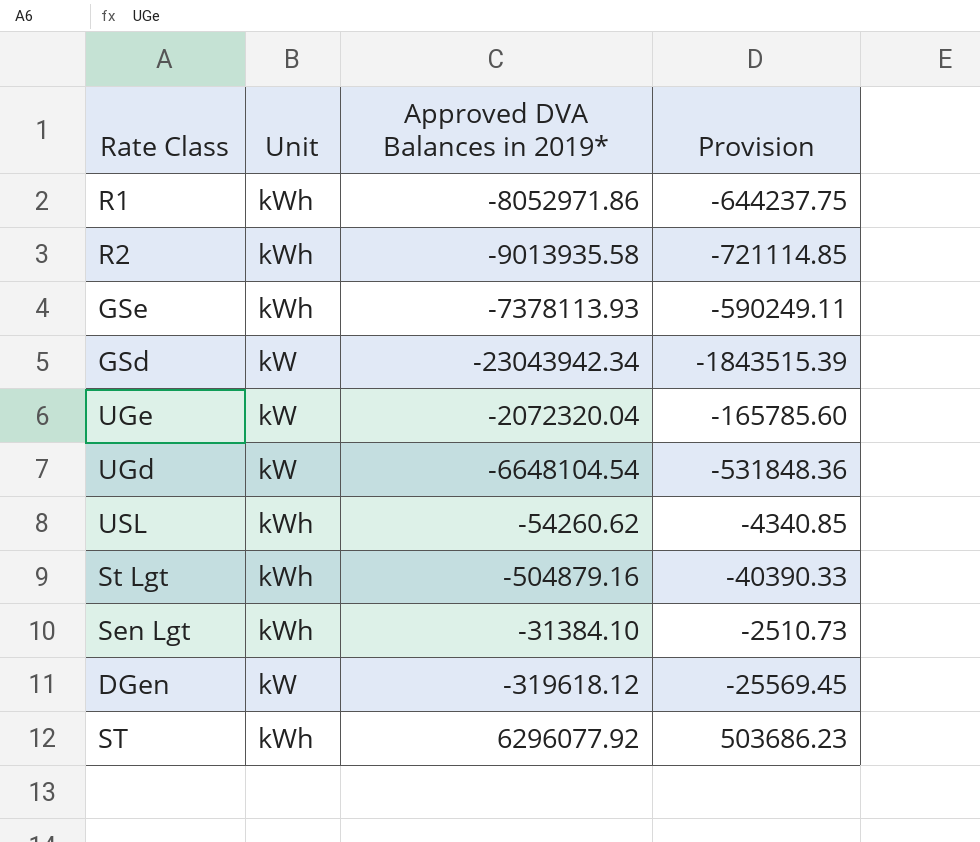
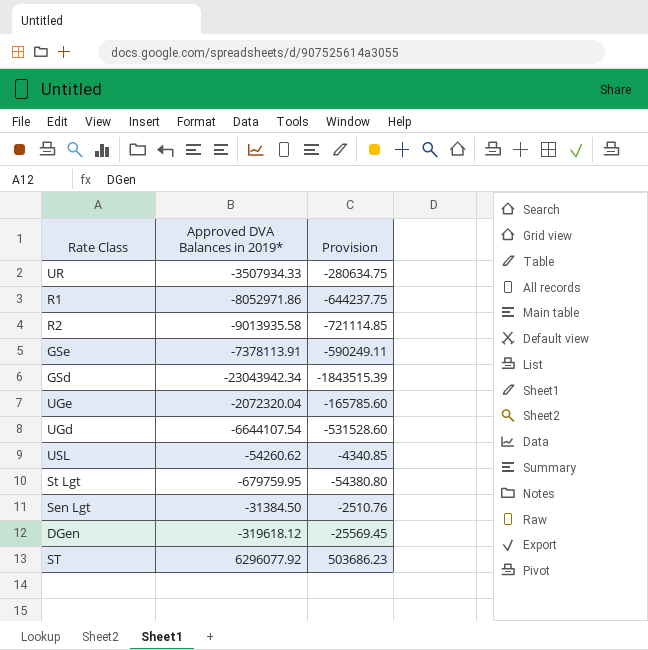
column Unit | position: 2 -> none
row UR: none -> -3507934.33 | -280634.75
GSe | Approved DVA Balances in 2019*: -7378113.93 -> -7378113.91
UGd | Approved DVA Balances in 2019*: -6648104.54 -> -6644107.54
UGd | Provision: -531848.36 -> -531528.60
St Lgt | Approved DVA Balances in 2019*: -504879.16 -> -679759.95
St Lgt | Provision: -40390.33 -> -54380.80
Sen Lgt | Approved DVA Balances in 2019*: -31384.10 -> -31384.50
Sen Lgt | Provision: -2510.73 -> -2510.76

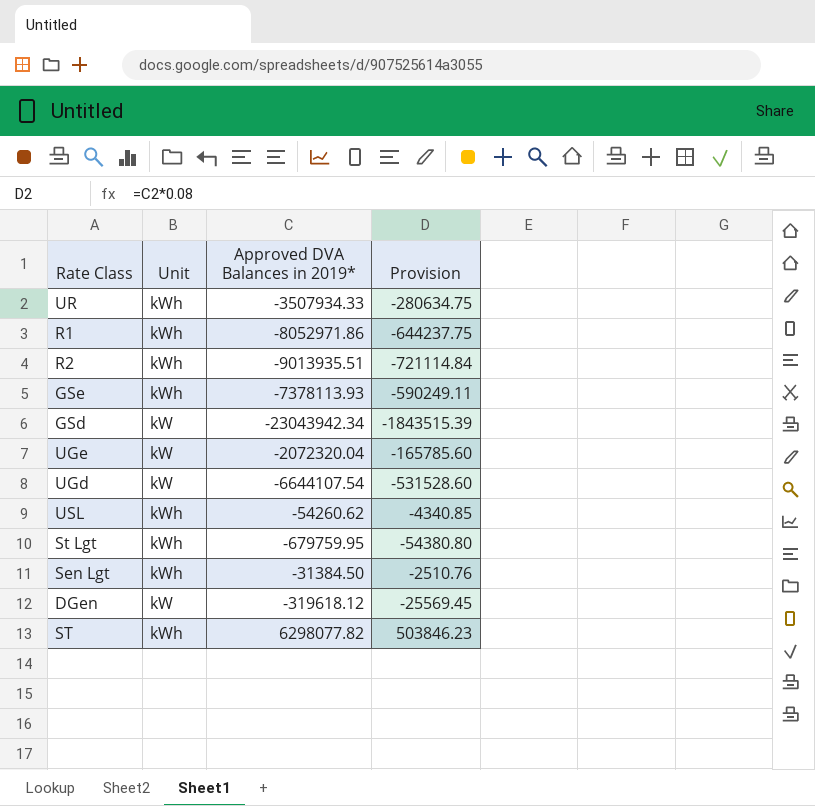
column Unit | position: none -> 2
R2 | Approved DVA Balances in 2019*: -9013935.58 -> -9013935.51
R2 | Provision: -721114.85 -> -721114.84
GSe | Approved DVA Balances in 2019*: -7378113.91 -> -7378113.93
ST | Approved DVA Balances in 2019*: 6296077.92 -> 6298077.82
ST | Provision: 503686.23 -> 503846.23

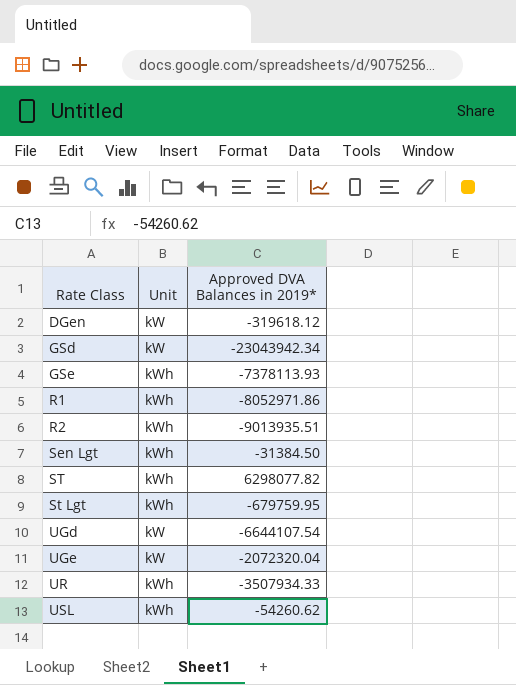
row order: none -> Rate Class ascending
column Provision | formula: [Approved DVA Balances in 2019*] * 0.08 -> none

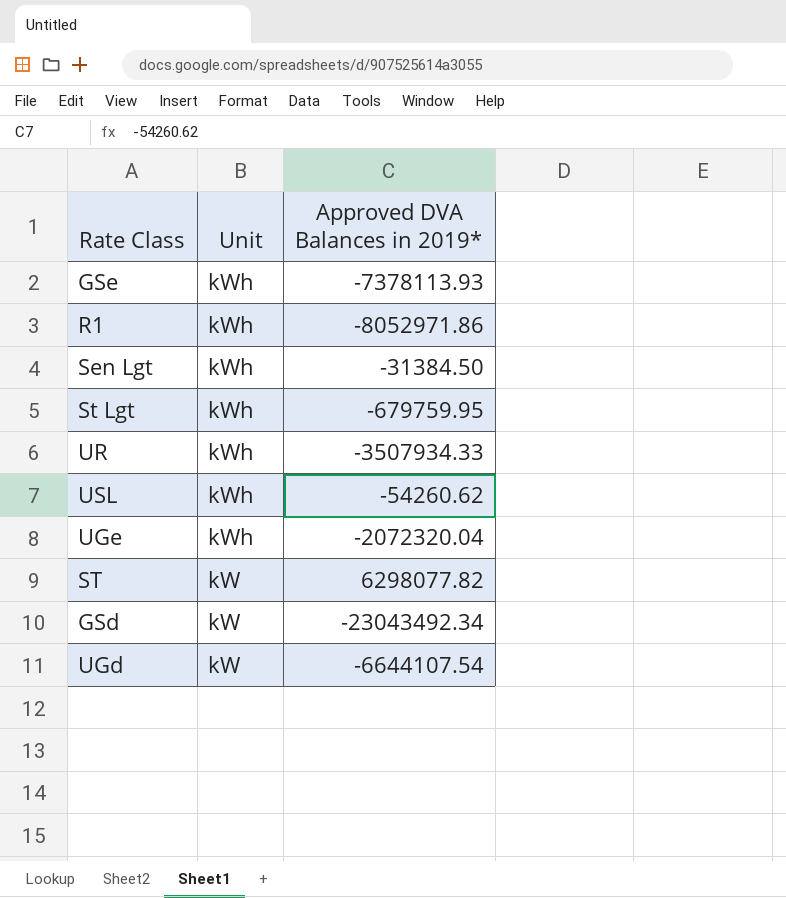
row order: Rate Class ascending -> Unit descending
row DGen: kW | -319618.12 -> none
row R2: kWh | -9013935.51 -> none
UGe | Unit: kW -> kWh
ST | Unit: kWh -> kW
GSd | Approved DVA Balances in 2019*: -23043942.34 -> -23043492.34

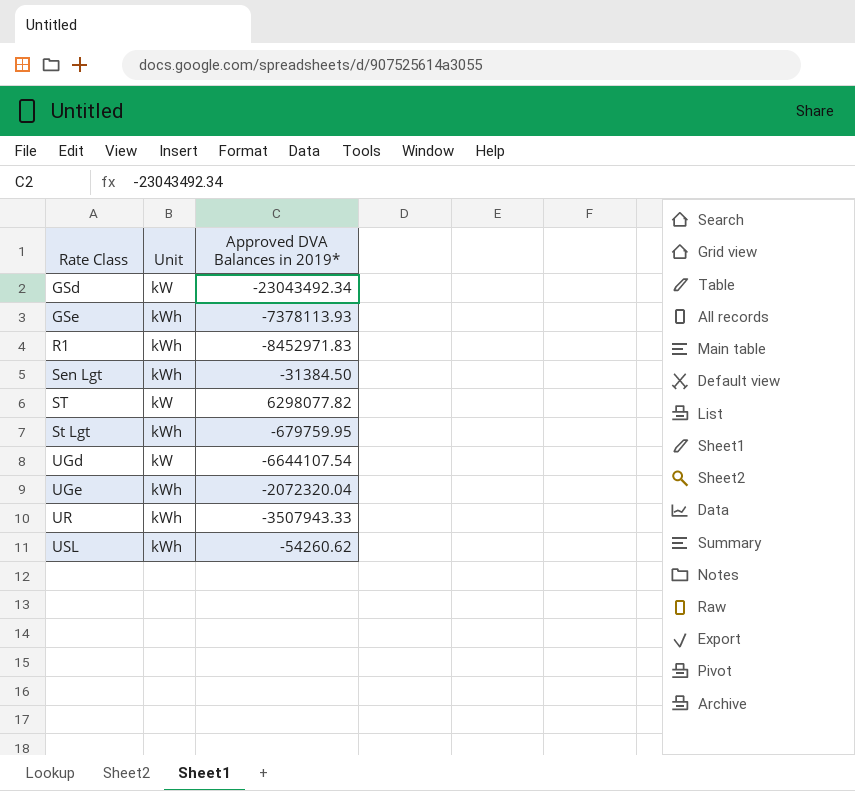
row order: Unit descending -> Rate Class ascending
R1 | Approved DVA Balances in 2019*: -8052971.86 -> -8452971.83
UR | Approved DVA Balances in 2019*: -3507934.33 -> -3507943.33

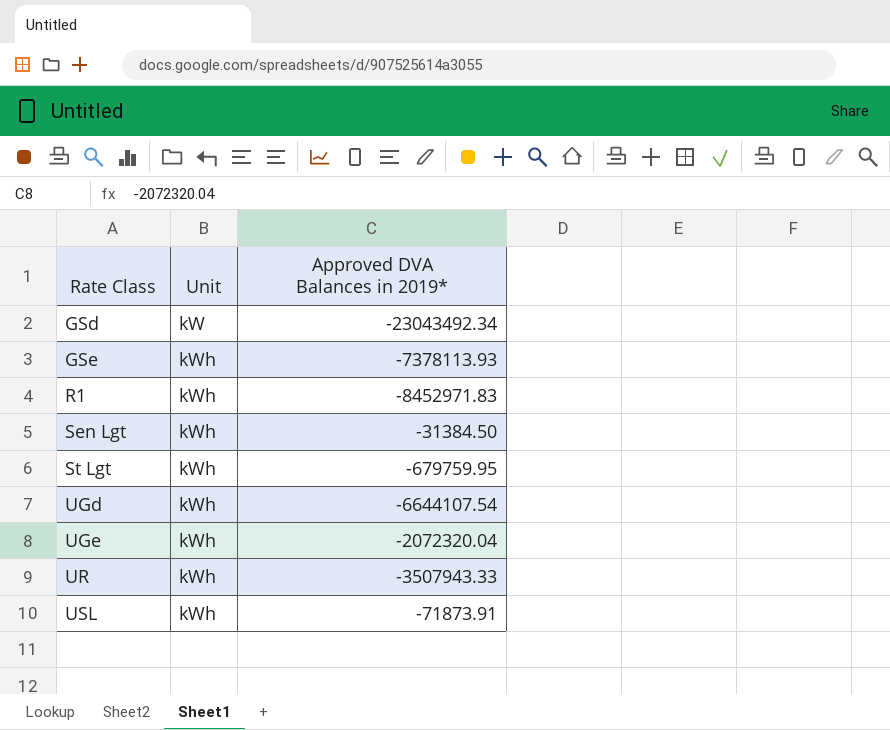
row ST: kW | 6298077.82 -> none
UGd | Unit: kW -> kWh
USL | Approved DVA Balances in 2019*: -54260.62 -> -71873.91

